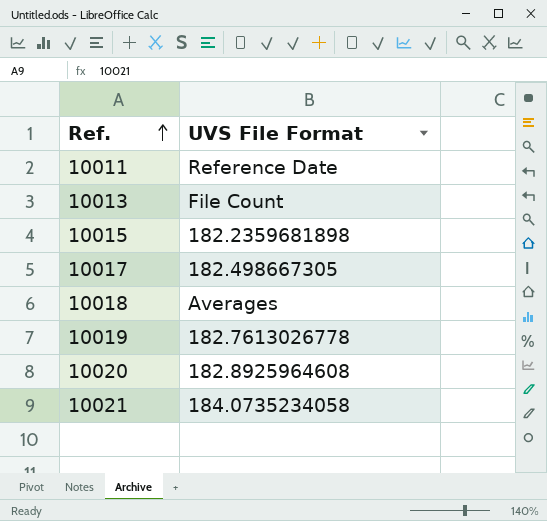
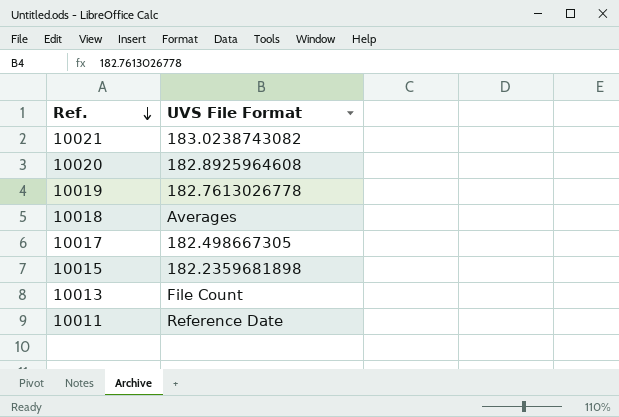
row order: Ref. ascending -> Ref. descending
10021 | UVS File Format: 184.0735234058 -> 183.0238743082

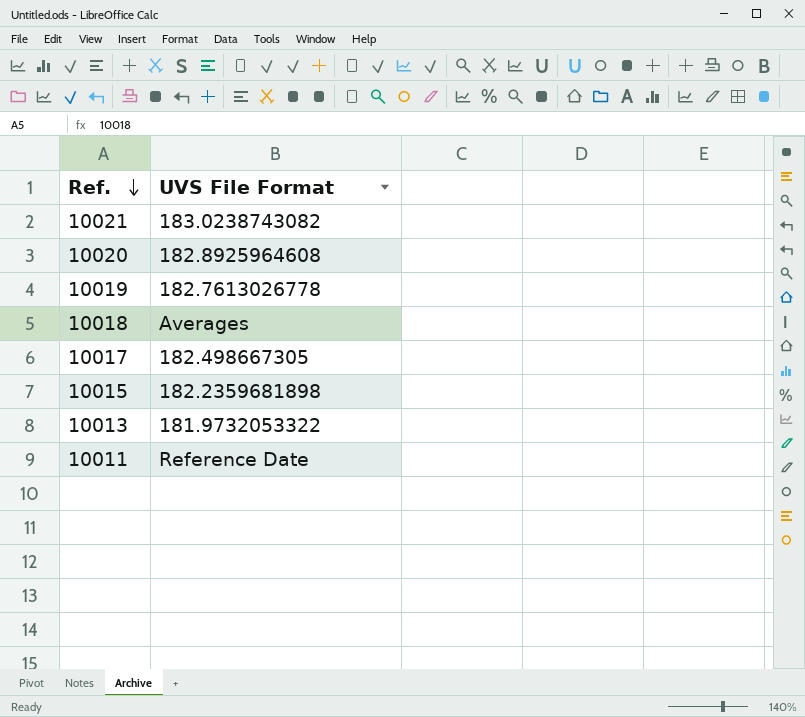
10013 | UVS File Format: File Count -> 181.9732053322

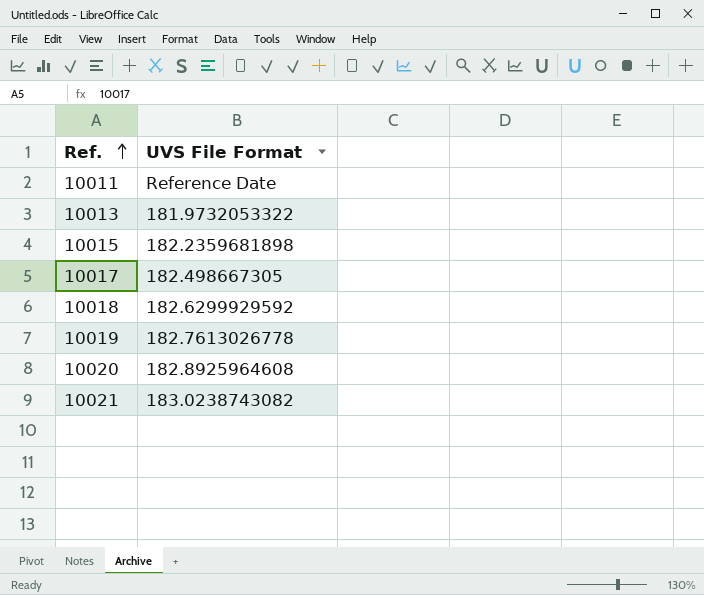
row order: Ref. descending -> Ref. ascending
10018 | UVS File Format: Averages -> 182.6299929592

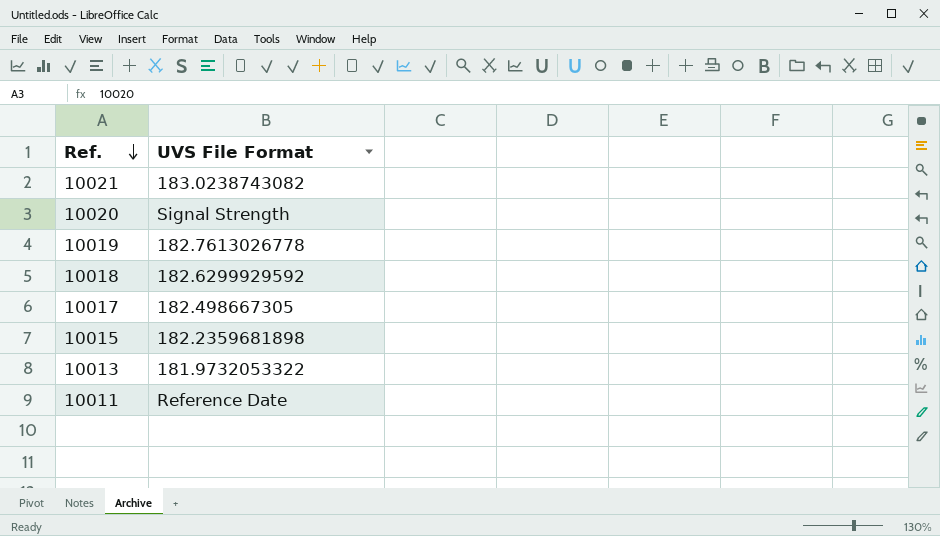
row order: Ref. ascending -> Ref. descending
10020 | UVS File Format: 182.8925964608 -> Signal Strength

